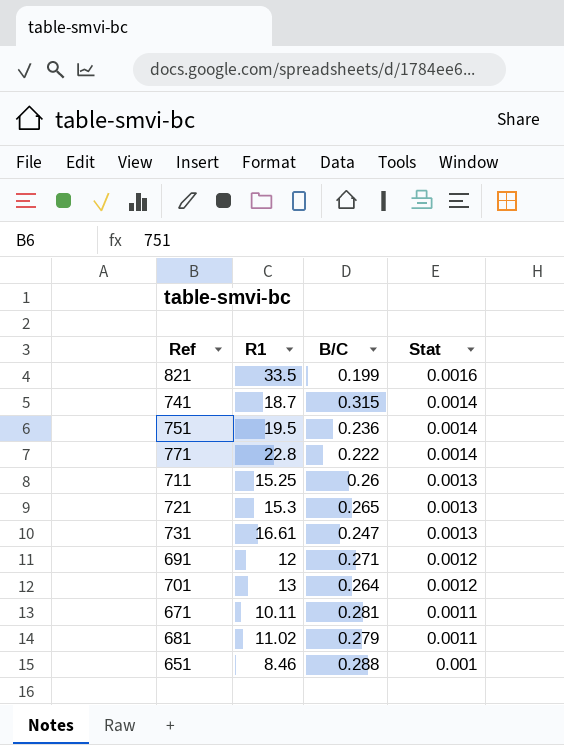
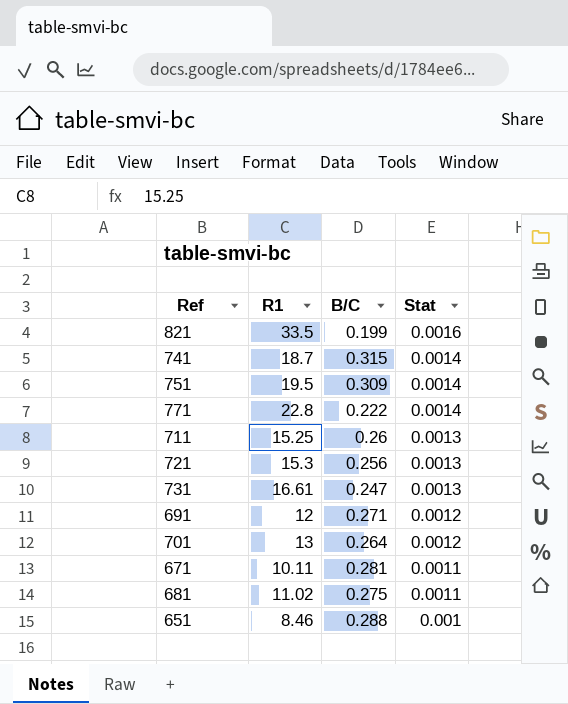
751 | B/C: 0.236 -> 0.309
721 | B/C: 0.265 -> 0.256
681 | B/C: 0.279 -> 0.275

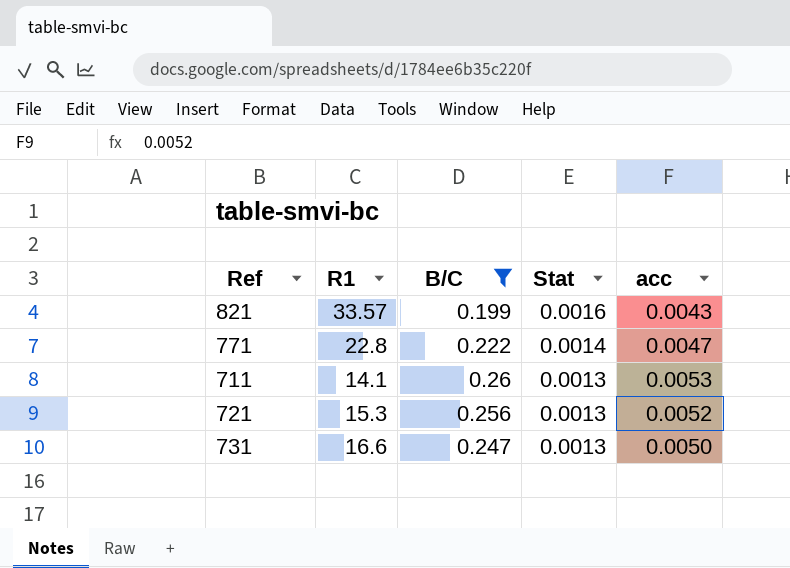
filter: none -> B/C <= 0.26
column acc | position: none -> 5
821 | R1: 33.5 -> 33.57
711 | R1: 15.25 -> 14.1
731 | R1: 16.61 -> 16.6

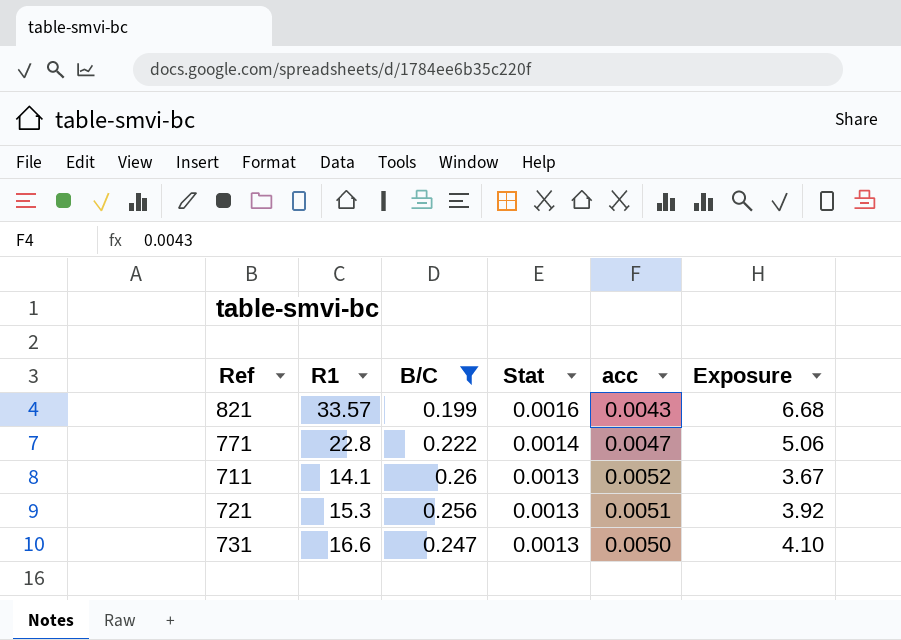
column Exposure | formula: none -> [R1] * [B/C]
711 | acc: 0.0053 -> 0.0052
721 | acc: 0.0052 -> 0.0051

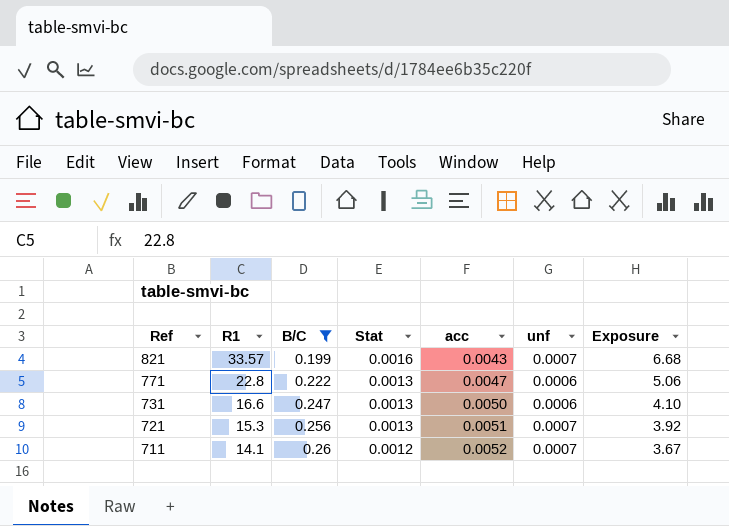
row order: Stat descending -> Ref descending
column unf | position: none -> 6
771 | Stat: 0.0014 -> 0.0013
711 | Stat: 0.0013 -> 0.0012

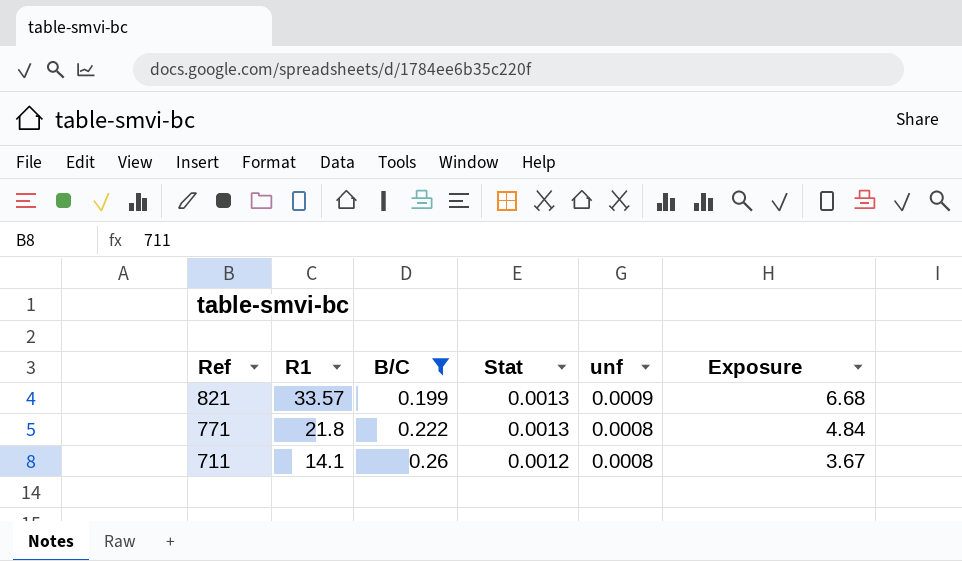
column acc | position: 5 -> none
row 731: 16.6 | 0.247 | 0.0013 | 0.0050 | 0.0006 | 4.10 -> none
row 721: 15.3 | 0.256 | 0.0013 | 0.0051 | 0.0007 | 3.92 -> none
821 | Stat: 0.0016 -> 0.0013
821 | unf: 0.0007 -> 0.0009
771 | R1: 22.8 -> 21.8
771 | unf: 0.0006 -> 0.0008
771 | Exposure: 5.06 -> 4.84
711 | unf: 0.0007 -> 0.0008

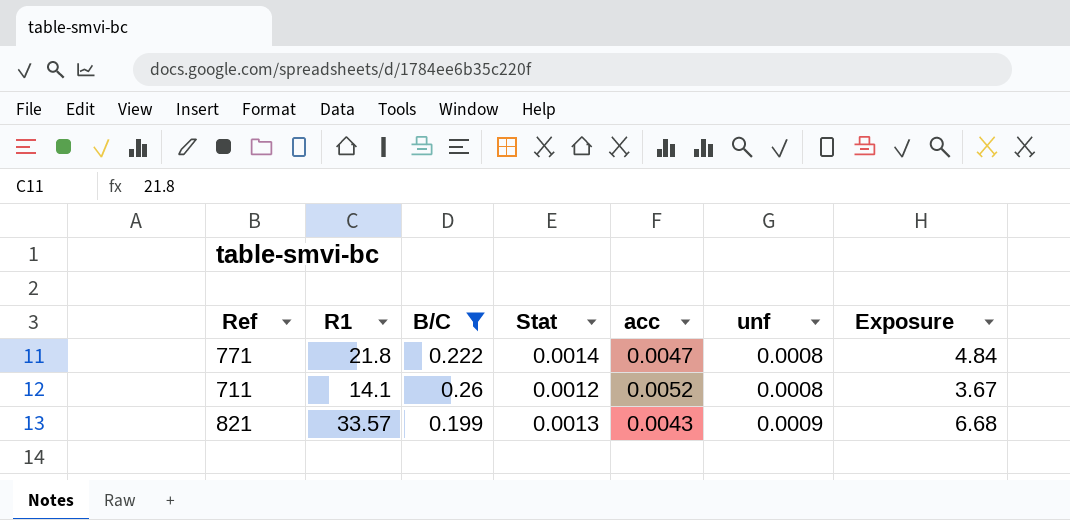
row order: Ref descending -> unf ascending
column acc | position: none -> 5
771 | Stat: 0.0013 -> 0.0014

